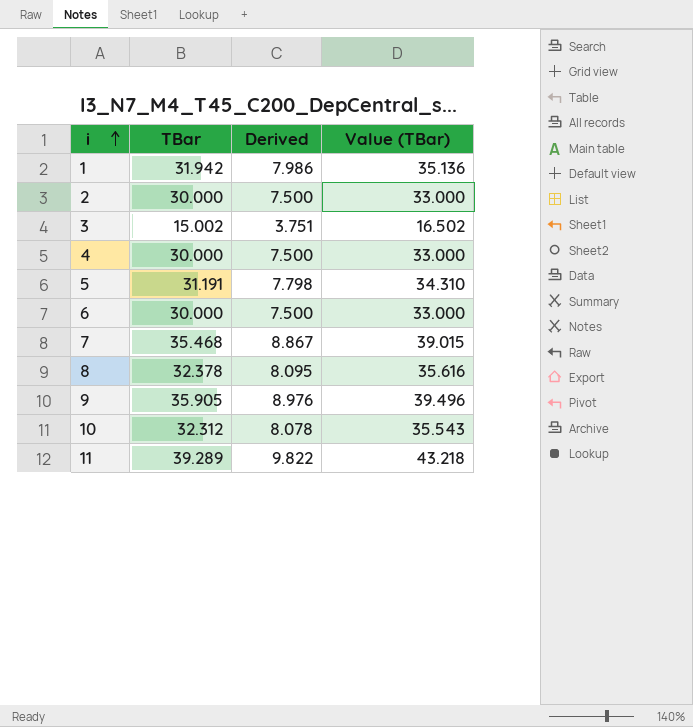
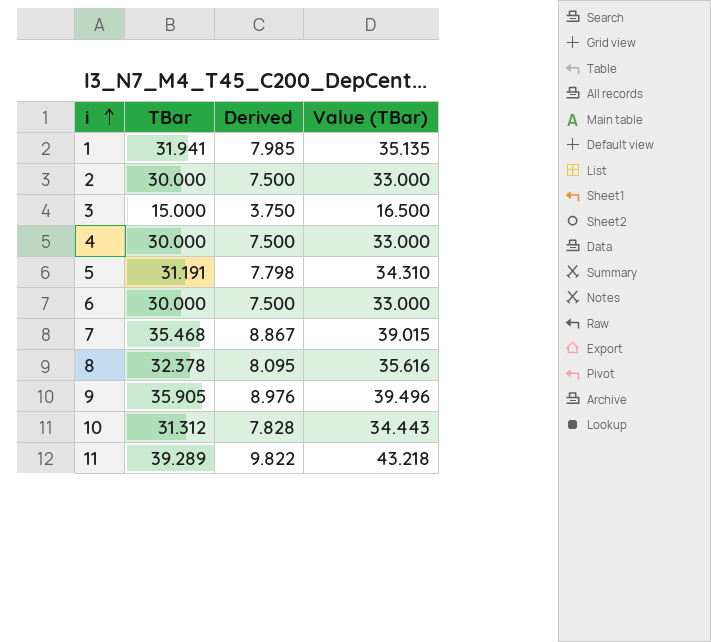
1 | TBar: 31.942 -> 31.941
1 | Derived: 7.986 -> 7.985
1 | Value (TBar): 35.136 -> 35.135
3 | TBar: 15.002 -> 15.000
3 | Derived: 3.751 -> 3.750
3 | Value (TBar): 16.502 -> 16.500
10 | TBar: 32.312 -> 31.312
10 | Derived: 8.078 -> 7.828
10 | Value (TBar): 35.543 -> 34.443

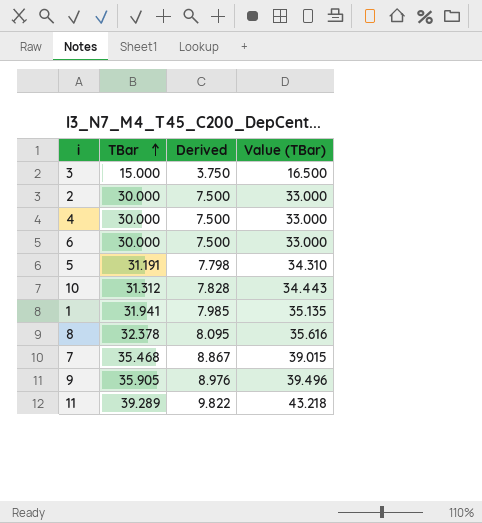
row order: i ascending -> TBar ascending

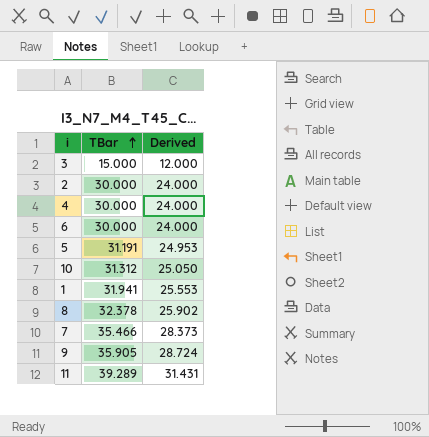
column Value (TBar) | formula: [TBar] * 1.1 -> none
column Derived | formula: [TBar] * 0.25 -> [TBar] * 0.8
7 | TBar: 35.468 -> 35.466

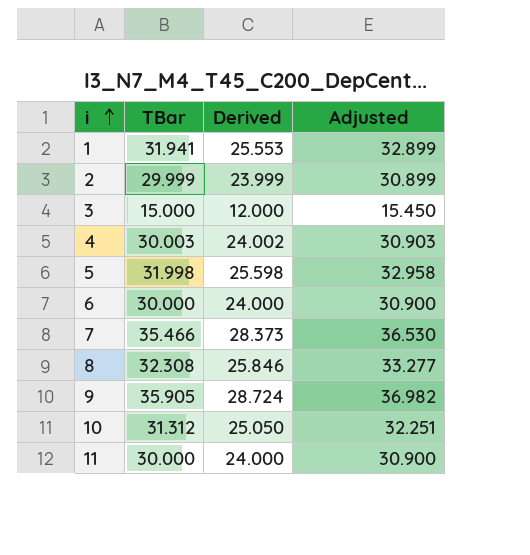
row order: TBar ascending -> i ascending
column Adjusted | formula: none -> [TBar] * 1.03
2 | TBar: 30.000 -> 29.999
2 | Derived: 24.000 -> 23.999
4 | TBar: 30.000 -> 30.003
4 | Derived: 24.000 -> 24.002
5 | TBar: 31.191 -> 31.998
5 | Derived: 24.953 -> 25.598
8 | TBar: 32.378 -> 32.308
8 | Derived: 25.902 -> 25.846
11 | TBar: 39.289 -> 30.000
11 | Derived: 31.431 -> 24.000

